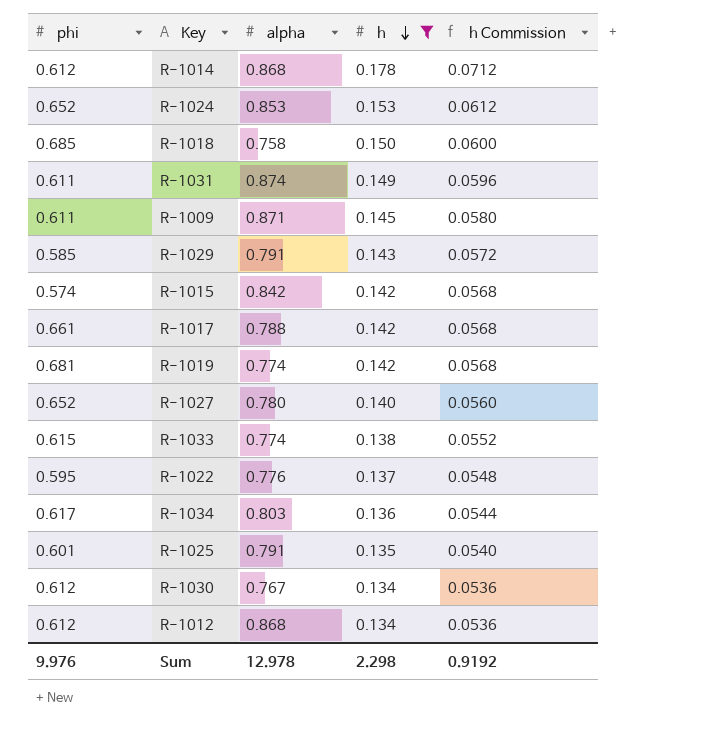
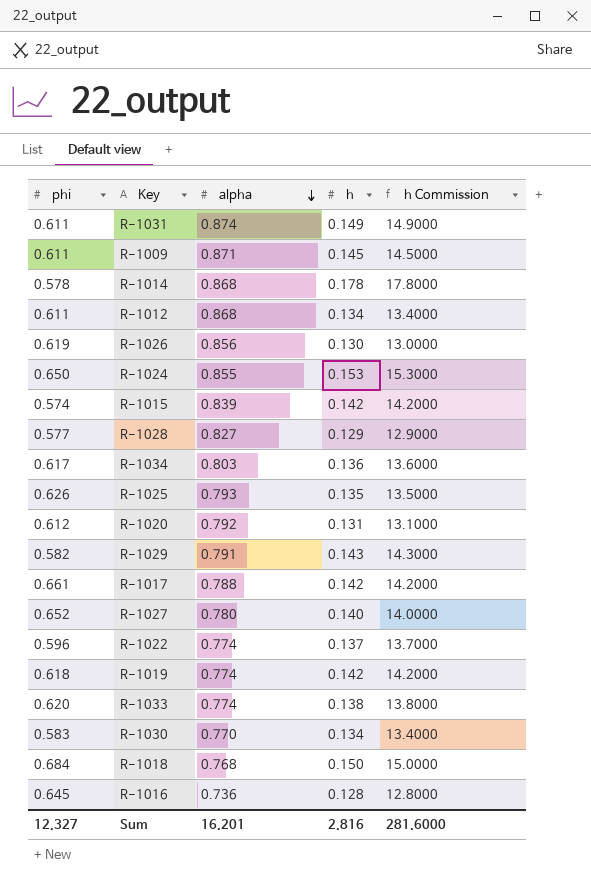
filter: h >= 0.134 -> none
row order: h descending -> alpha descending
column h Commission | formula: [h] * 0.4 -> [h] * 100
R-1014 | phi: 0.612 -> 0.578
R-1012 | phi: 0.612 -> 0.611
R-1024 | phi: 0.652 -> 0.650
R-1024 | alpha: 0.853 -> 0.855
R-1015 | alpha: 0.842 -> 0.839
R-1025 | phi: 0.601 -> 0.626
R-1025 | alpha: 0.791 -> 0.793
R-1029 | phi: 0.585 -> 0.582
R-1022 | phi: 0.595 -> 0.596
R-1022 | alpha: 0.776 -> 0.774
R-1019 | phi: 0.681 -> 0.618
R-1033 | phi: 0.615 -> 0.620
R-1030 | phi: 0.612 -> 0.583
R-1030 | alpha: 0.767 -> 0.770
R-1018 | phi: 0.685 -> 0.684
R-1018 | alpha: 0.758 -> 0.768
Sum | phi: 9.976 -> 12.327
Sum | alpha: 12.978 -> 16.201
Sum | h: 2.298 -> 2.816
Sum | h Commission: 0.9192 -> 281.6000

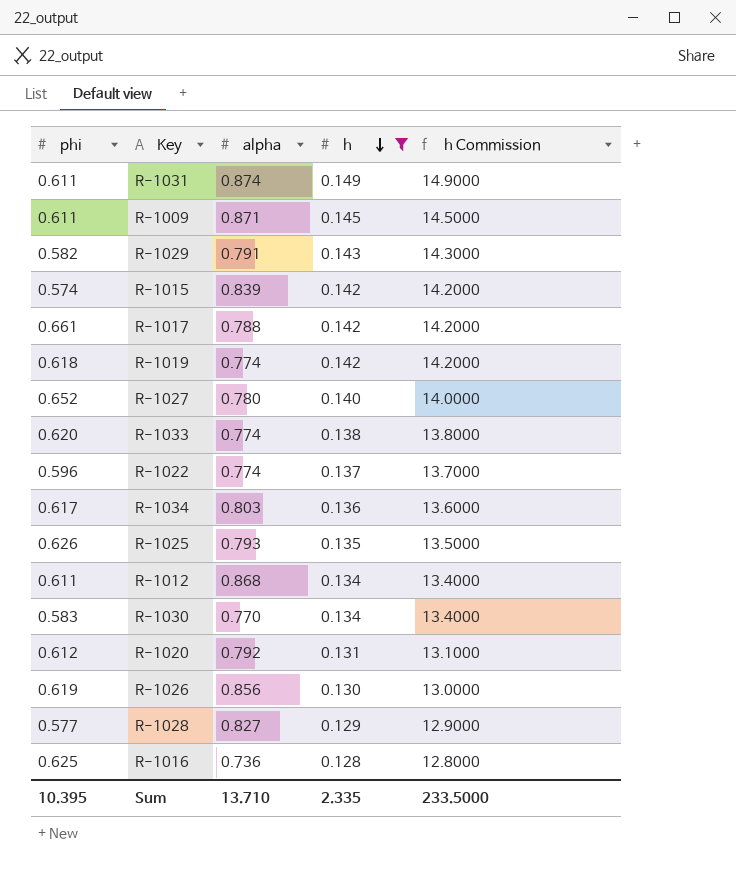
filter: none -> h <= 0.149
row order: alpha descending -> h descending
R-1016 | phi: 0.645 -> 0.625
Sum | phi: 12.327 -> 10.395
Sum | alpha: 16.201 -> 13.710
Sum | h: 2.816 -> 2.335
Sum | h Commission: 281.6000 -> 233.5000

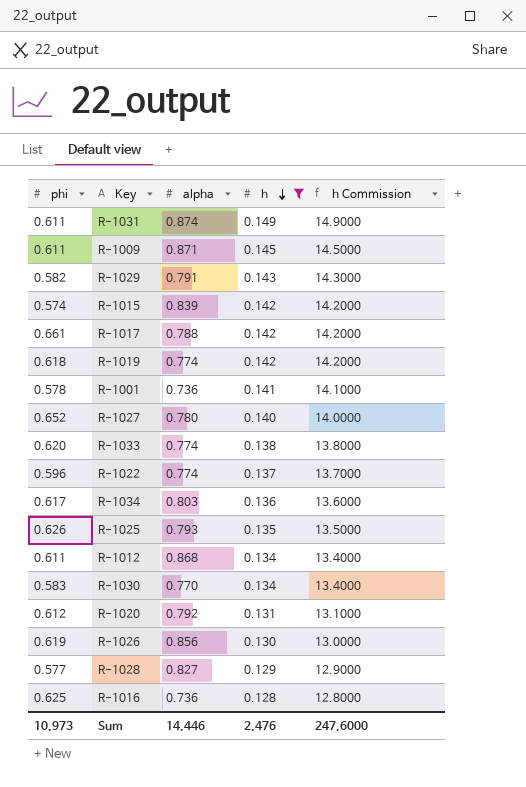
row R-1001: none -> 0.578 | 0.736 | 0.141 | 14.1000
Sum | phi: 10.395 -> 10.973
Sum | alpha: 13.710 -> 14.446
Sum | h: 2.335 -> 2.476
Sum | h Commission: 233.5000 -> 247.6000

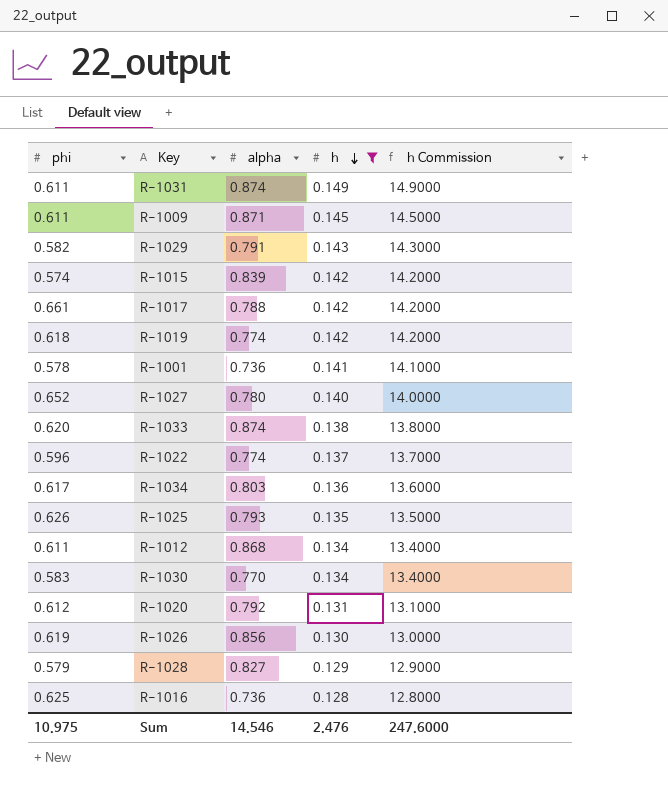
R-1033 | alpha: 0.774 -> 0.874
R-1028 | phi: 0.577 -> 0.579
Sum | phi: 10.973 -> 10.975
Sum | alpha: 14.446 -> 14.546

